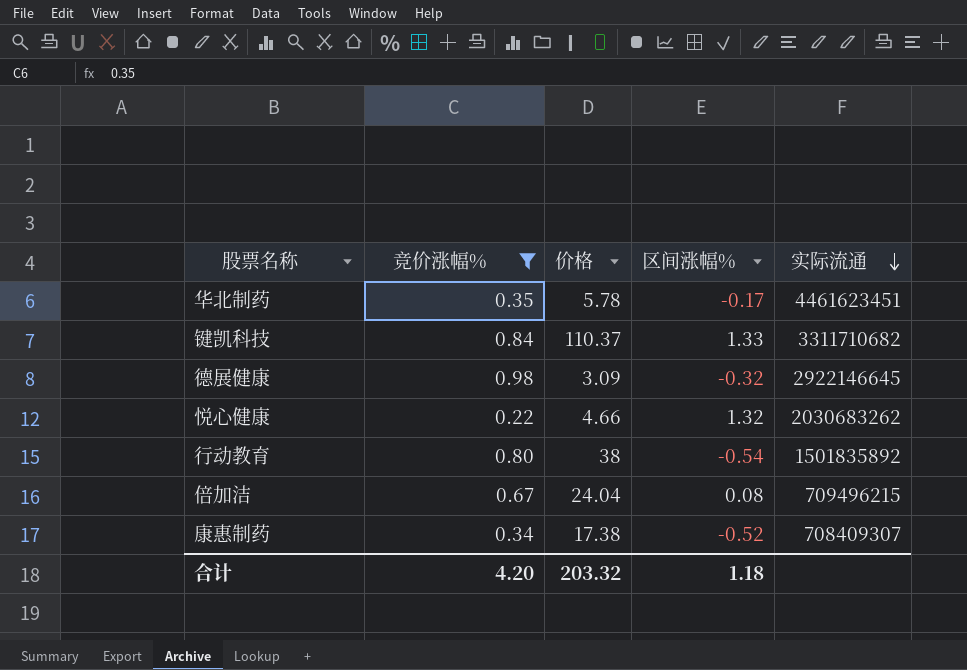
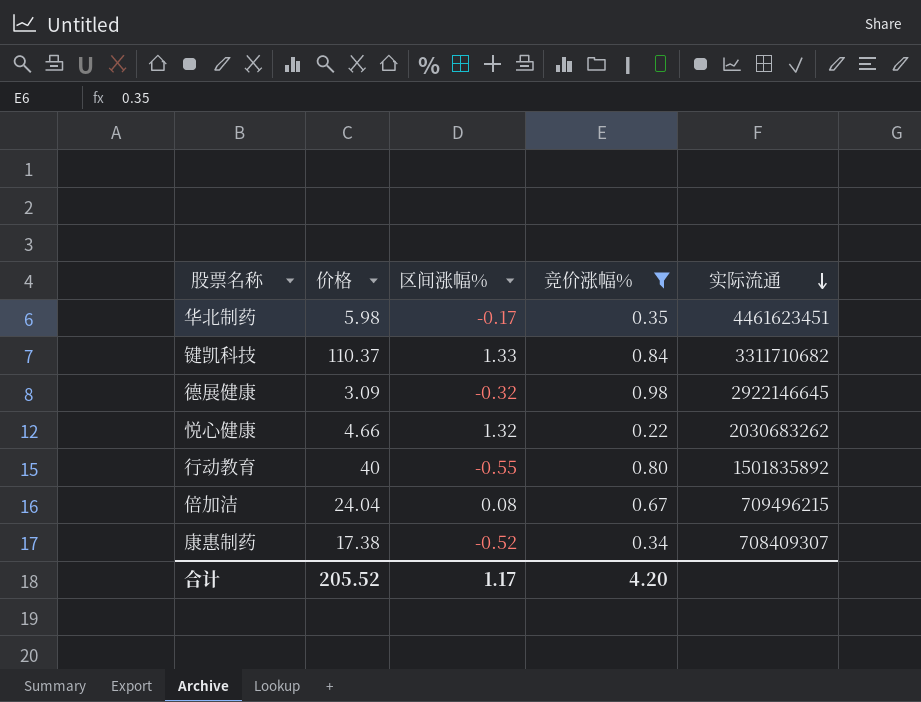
column 竞价涨幅% | position: 2 -> 4
华北制药 | 价格: 5.78 -> 5.98
行动教育 | 价格: 38 -> 40
行动教育 | 区间涨幅%: -0.54 -> -0.55
合计 | 价格: 203.32 -> 205.52
合计 | 区间涨幅%: 1.18 -> 1.17

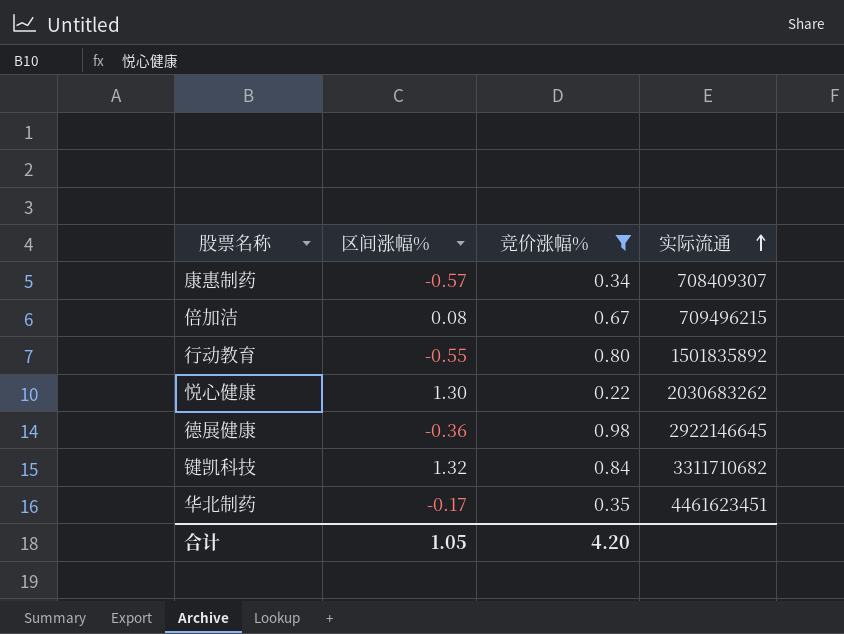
row order: 实际流通 descending -> 实际流通 ascending
column 价格 | position: 2 -> none
康惠制药 | 区间涨幅%: -0.52 -> -0.57
悦心健康 | 区间涨幅%: 1.32 -> 1.30
德展健康 | 区间涨幅%: -0.32 -> -0.36
键凯科技 | 区间涨幅%: 1.33 -> 1.32
合计 | 区间涨幅%: 1.17 -> 1.05

